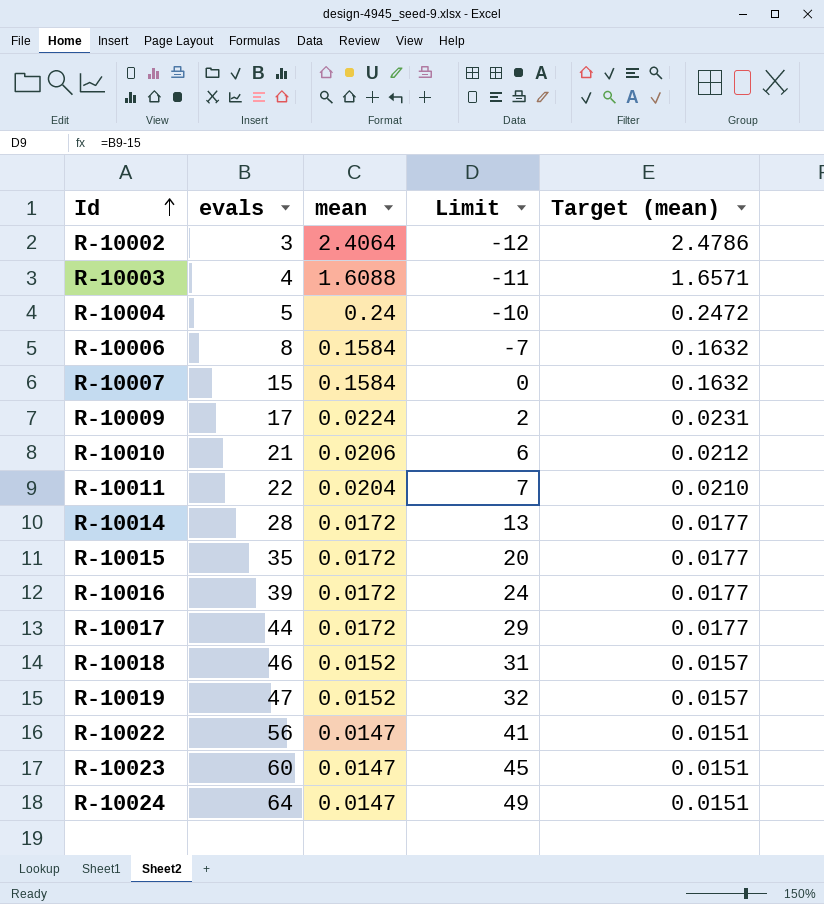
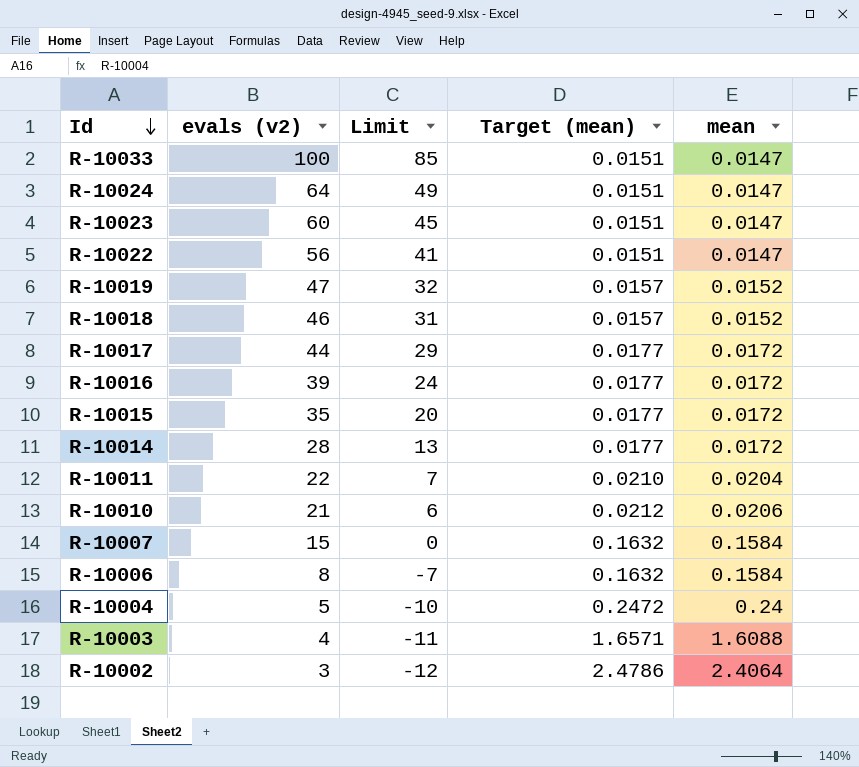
row order: Id ascending -> Id descending
column name: evals -> evals (v2)
column mean | position: 3 -> 5
row R-10009: 17 | 0.0224 | 2 | 0.0231 -> none
row R-10033: none -> 100 | 85 | 0.0151 | 0.0147

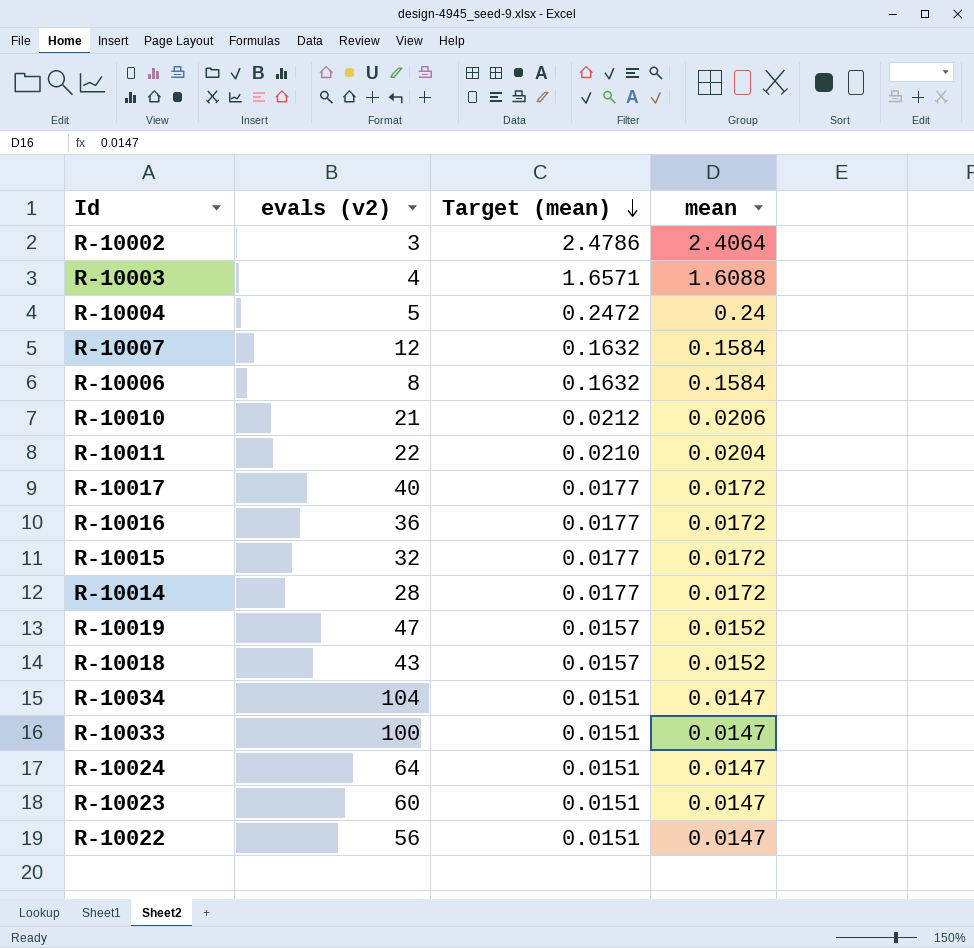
row order: Id descending -> Target (mean) descending
column Limit | formula: [evals (v2)] - 15 -> none
R-10007 | evals (v2): 15 -> 12
R-10017 | evals (v2): 44 -> 40
R-10016 | evals (v2): 39 -> 36
R-10015 | evals (v2): 35 -> 32
R-10018 | evals (v2): 46 -> 43
row R-10034: none -> 104 | 0.0151 | 0.0147

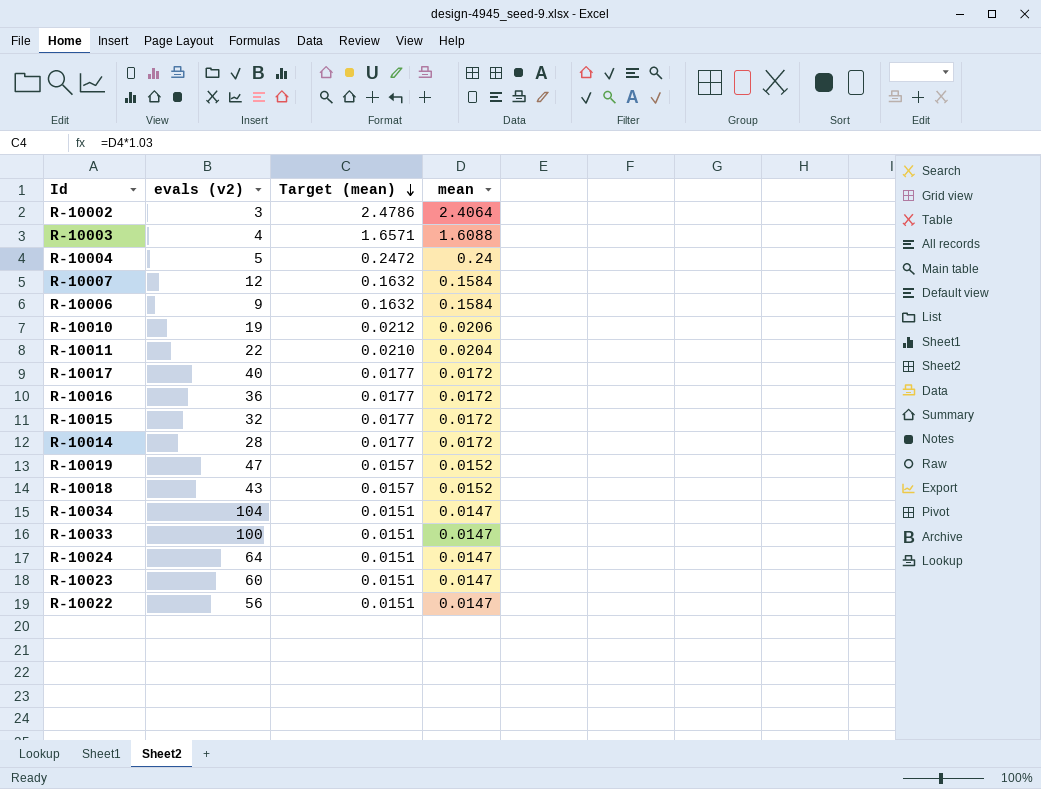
R-10006 | evals (v2): 8 -> 9
R-10010 | evals (v2): 21 -> 19

